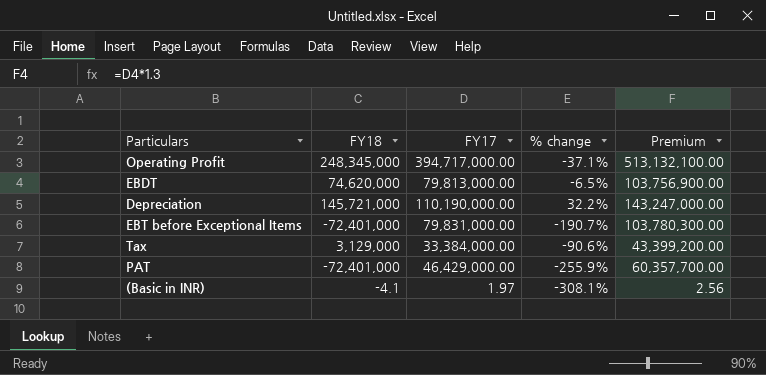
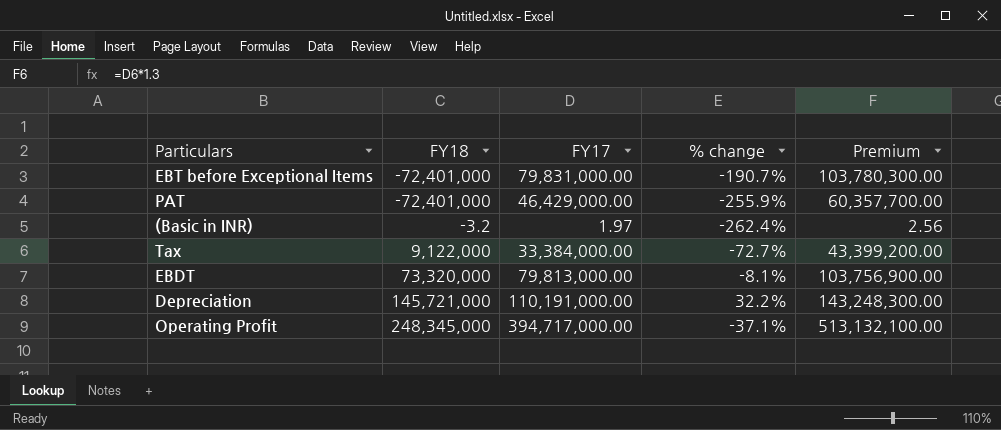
row order: none -> FY18 ascending
(Basic in INR) | FY18: -4.1 -> -3.2
(Basic in INR) | % change: -308.1% -> -262.4%
Tax | FY18: 3,129,000 -> 9,122,000
Tax | % change: -90.6% -> -72.7%
EBDT | FY18: 74,620,000 -> 73,320,000
EBDT | % change: -6.5% -> -8.1%
Depreciation | FY17: 110,190,000.00 -> 110,191,000.00
Depreciation | Premium: 143,247,000.00 -> 143,248,300.00

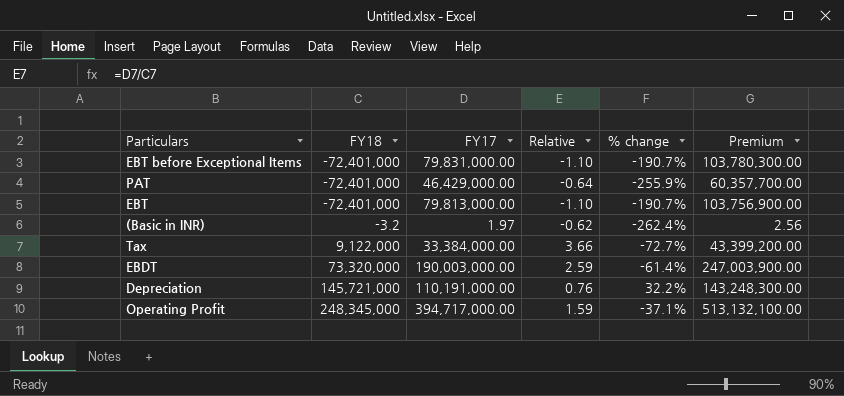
column Relative | formula: none -> [FY17] / [FY18]
row EBT: none -> -72,401,000 | 79,813,000.00 | -1.10 | -190.7% | 103,756,900.00
EBDT | FY17: 79,813,000.00 -> 190,003,000.00
EBDT | % change: -8.1% -> -61.4%
EBDT | Premium: 103,756,900.00 -> 247,003,900.00

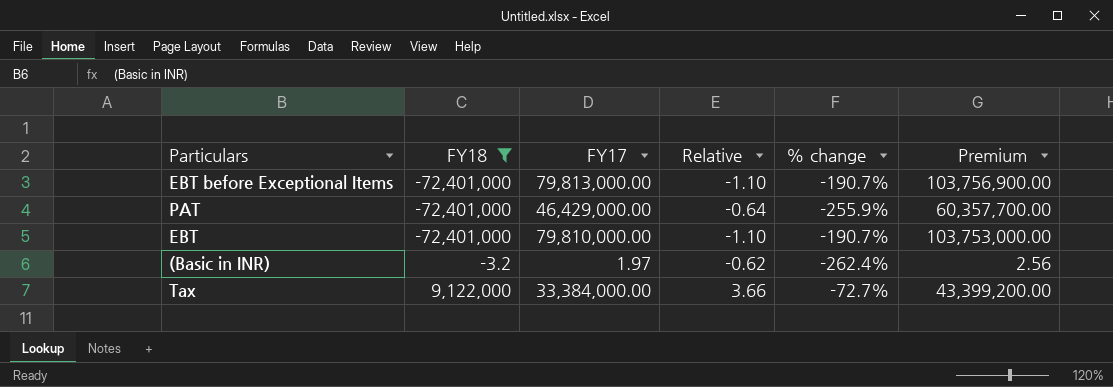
filter: none -> FY18 <= 9,122,000
EBT before Exceptional Items | FY17: 79,831,000.00 -> 79,813,000.00
EBT before Exceptional Items | Premium: 103,780,300.00 -> 103,756,900.00
EBT | FY17: 79,813,000.00 -> 79,810,000.00
EBT | Premium: 103,756,900.00 -> 103,753,000.00

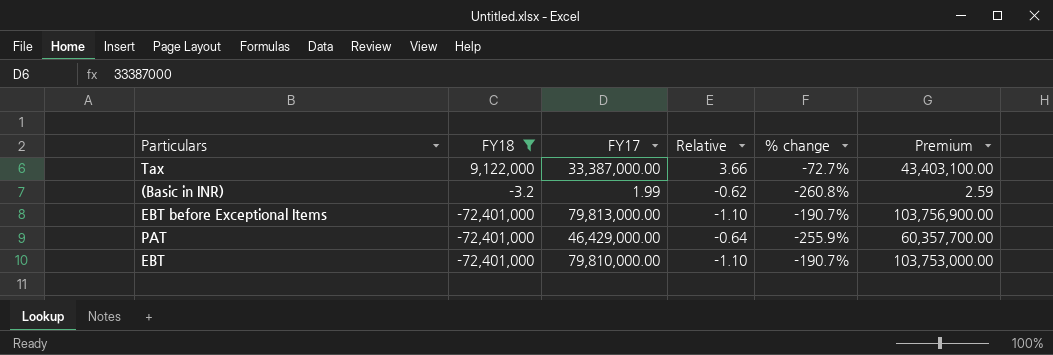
row order: FY18 ascending -> FY18 descending
Tax | FY17: 33,384,000.00 -> 33,387,000.00
Tax | Premium: 43,399,200.00 -> 43,403,100.00
(Basic in INR) | FY17: 1.97 -> 1.99
(Basic in INR) | % change: -262.4% -> -260.8%
(Basic in INR) | Premium: 2.56 -> 2.59

